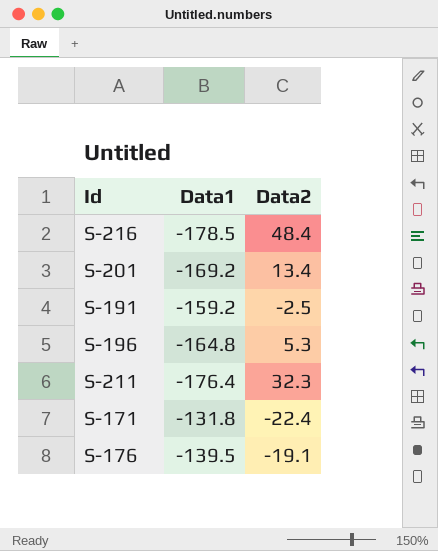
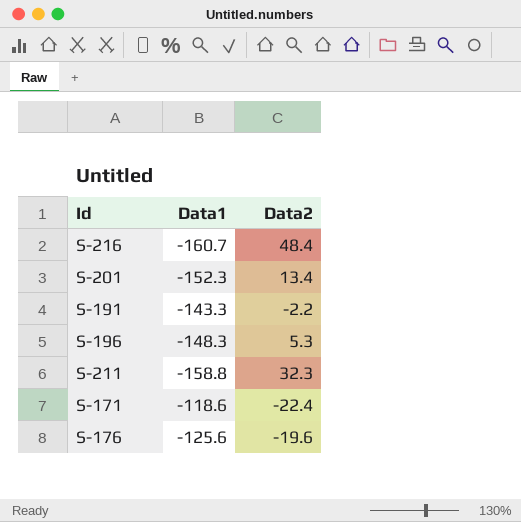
S-216 | Data1: -178.5 -> -160.7
S-201 | Data1: -169.2 -> -152.3
S-191 | Data1: -159.2 -> -143.3
S-191 | Data2: -2.5 -> -2.2
S-196 | Data1: -164.8 -> -148.3
S-211 | Data1: -176.4 -> -158.8
S-171 | Data1: -131.8 -> -118.6
S-176 | Data1: -139.5 -> -125.6
S-176 | Data2: -19.1 -> -19.6

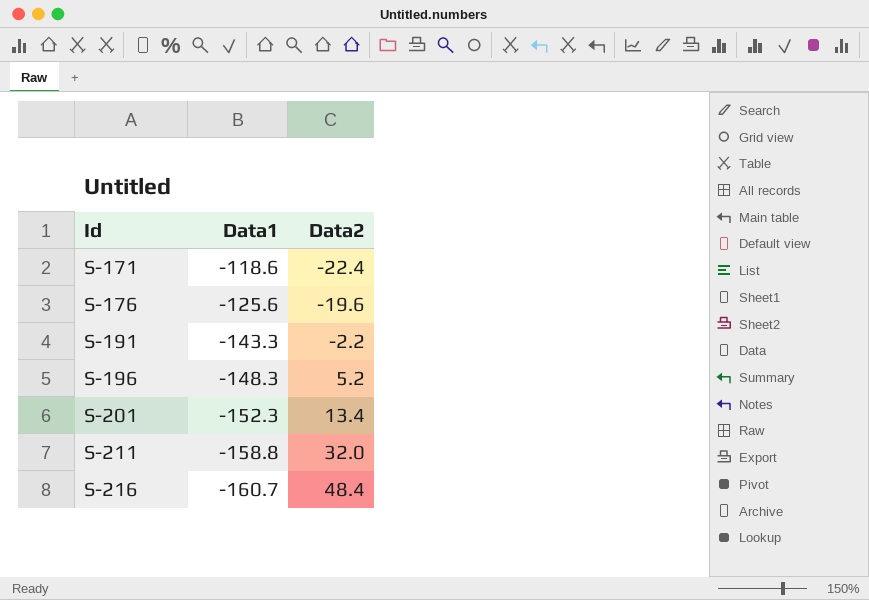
row order: none -> Id ascending
S-196 | Data2: 5.3 -> 5.2
S-211 | Data2: 32.3 -> 32.0

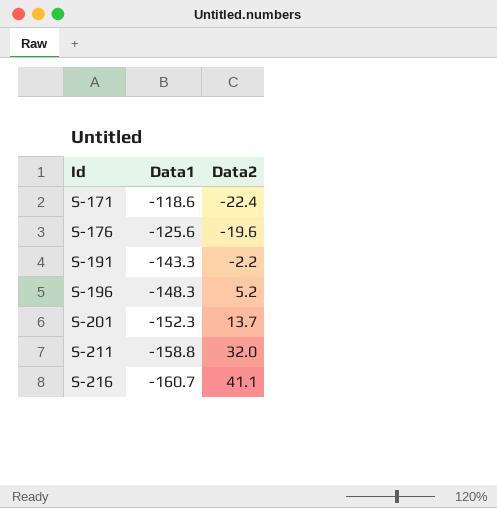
S-201 | Data2: 13.4 -> 13.7
S-216 | Data2: 48.4 -> 41.1

